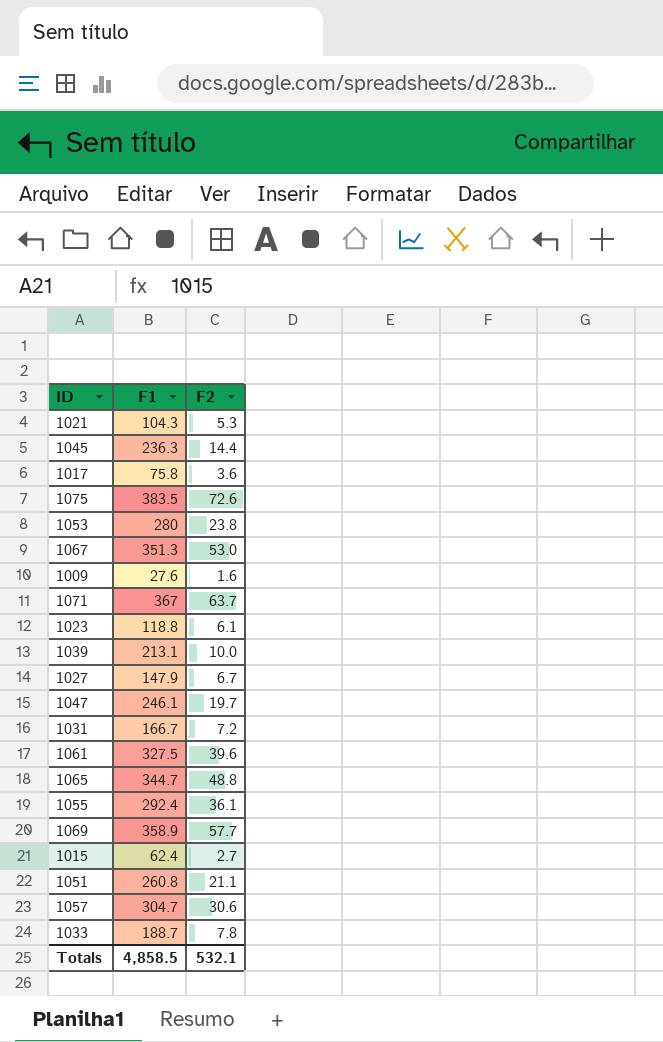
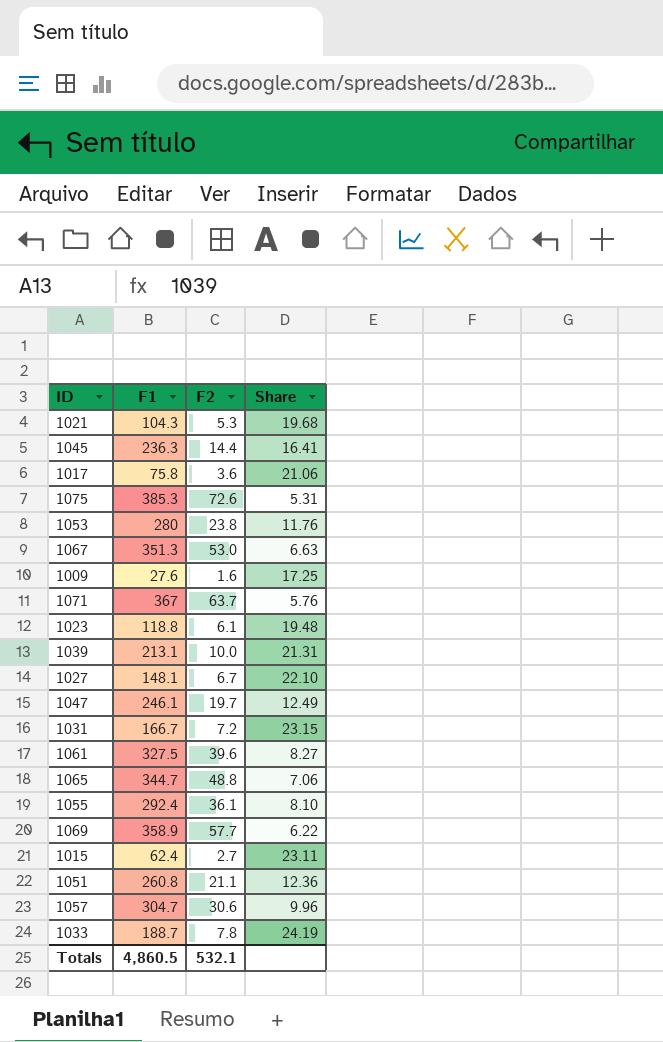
column Share | formula: none -> [F1] / [F2]
1075 | F1: 383.5 -> 385.3
1027 | F1: 147.9 -> 148.1
Totals | F1: 4,858.5 -> 4,860.5

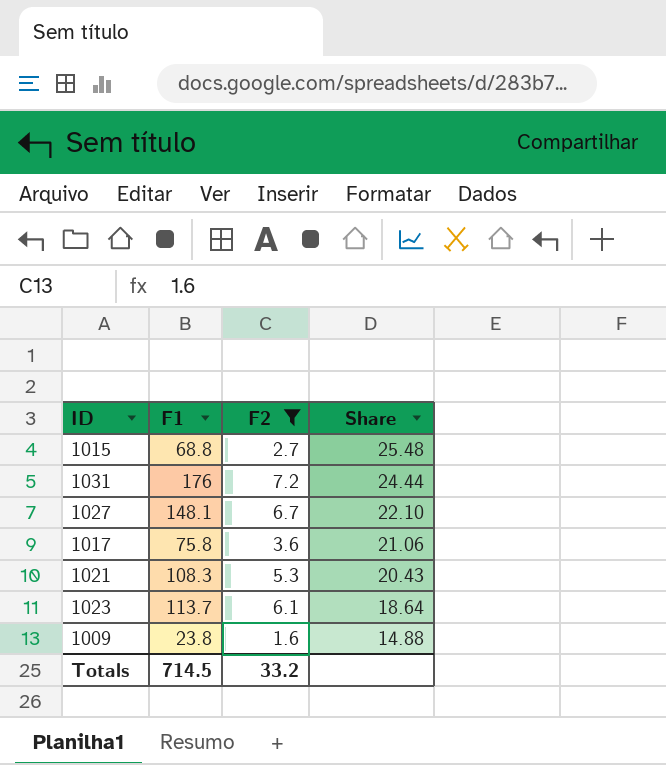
filter: none -> F2 <= 7.2
row order: none -> Share descending
1015 | F1: 62.4 -> 68.8
1015 | Share: 23.11 -> 25.48
1031 | F1: 166.7 -> 176
1031 | Share: 23.15 -> 24.44
1021 | F1: 104.3 -> 108.3
1021 | Share: 19.68 -> 20.43
1023 | F1: 118.8 -> 113.7
1023 | Share: 19.48 -> 18.64
1009 | F1: 27.6 -> 23.8
1009 | Share: 17.25 -> 14.88
Totals | F1: 4,860.5 -> 714.5
Totals | F2: 532.1 -> 33.2

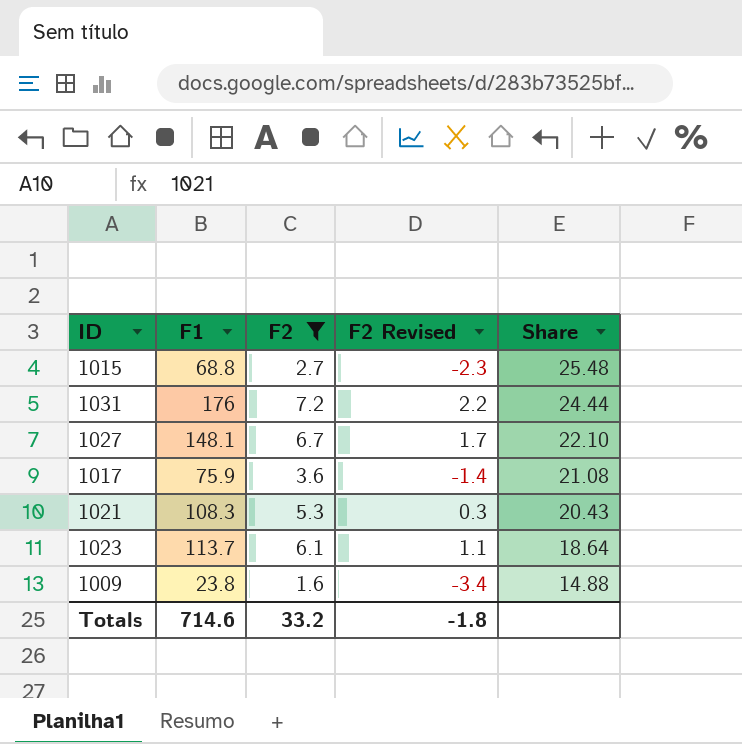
column F2 Revised | formula: none -> [F2] - 5
1017 | F1: 75.8 -> 75.9
1017 | Share: 21.06 -> 21.08
Totals | F1: 714.5 -> 714.6

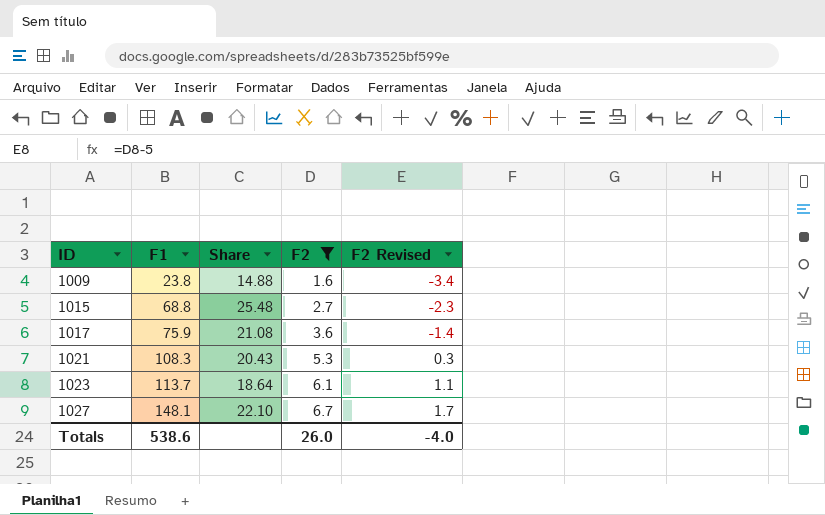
row order: Share descending -> ID ascending
column Share | position: 5 -> 3
row 1031: 176 | 7.2 | 2.2 | 24.44 -> none
Totals | F1: 714.6 -> 538.6
Totals | F2: 33.2 -> 26.0
Totals | F2 Revised: -1.8 -> -4.0

